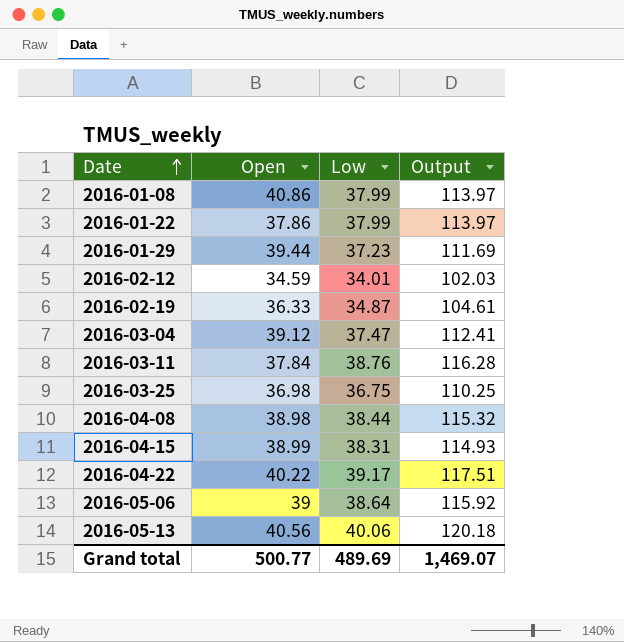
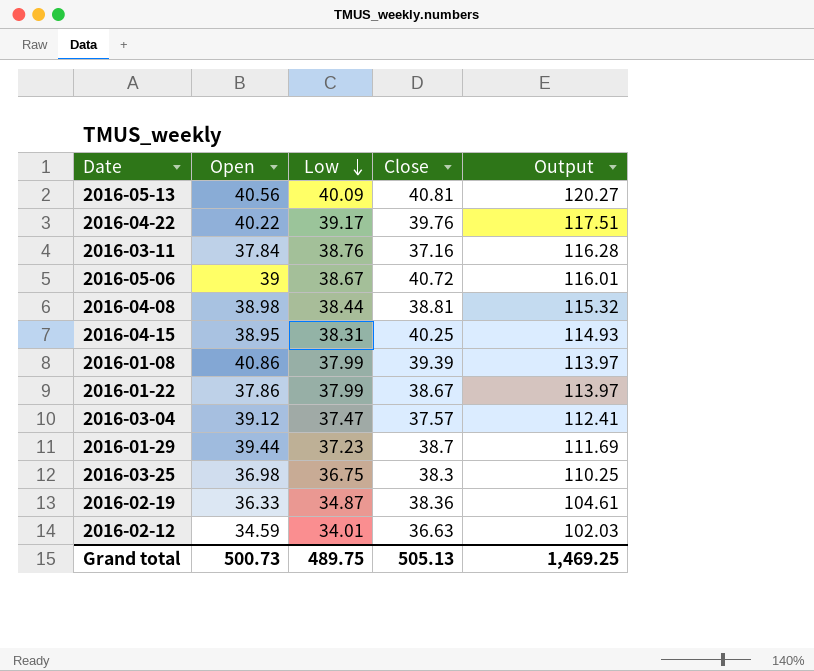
row order: Date ascending -> Low descending
column Close | position: none -> 4
2016-05-13 | Low: 40.06 -> 40.09
2016-05-13 | Output: 120.18 -> 120.27
2016-05-06 | Low: 38.64 -> 38.67
2016-05-06 | Output: 115.92 -> 116.01
2016-04-15 | Open: 38.99 -> 38.95
Grand total | Open: 500.77 -> 500.73
Grand total | Low: 489.69 -> 489.75
Grand total | Output: 1,469.07 -> 1,469.25

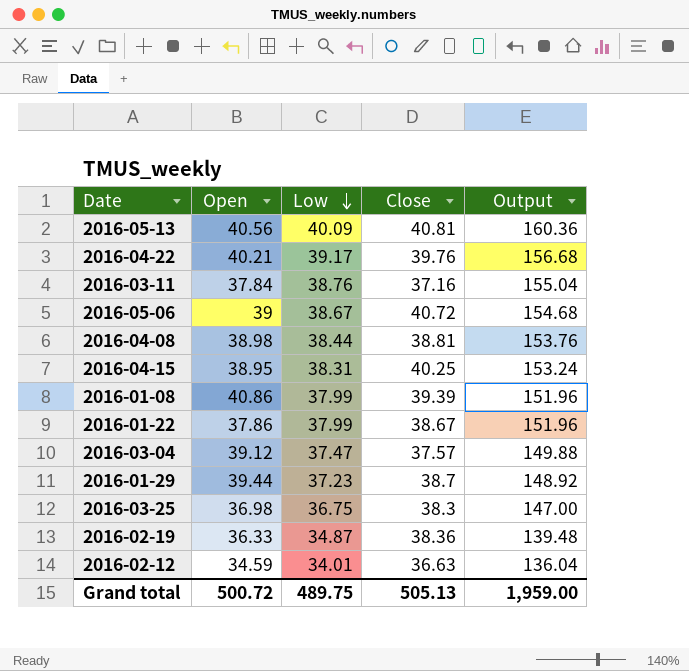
column Output | formula: [Low] * 3 -> [Low] * 4
2016-04-22 | Open: 40.22 -> 40.21
Grand total | Open: 500.73 -> 500.72
Grand total | Output: 1,469.25 -> 1,959.00

